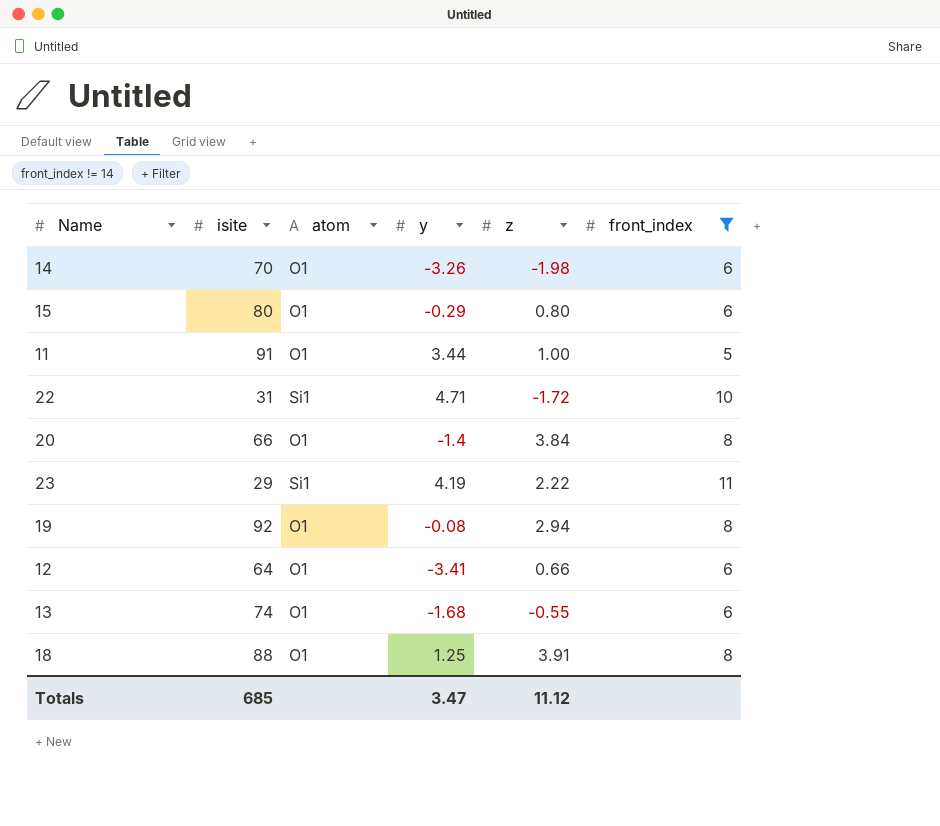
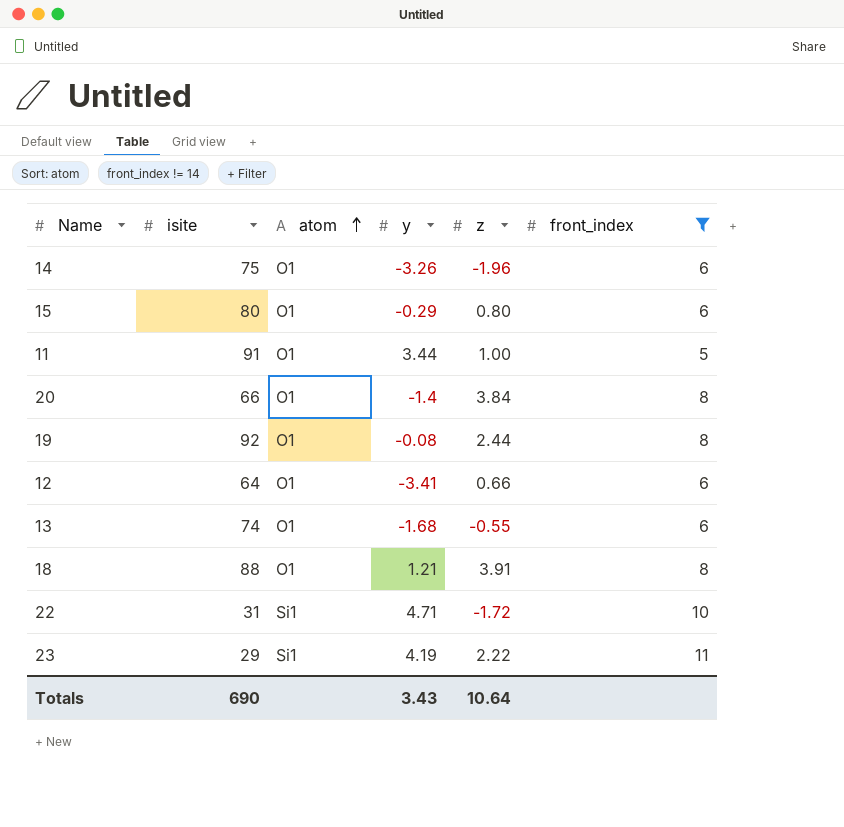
row order: none -> atom ascending
14 | isite: 70 -> 75
14 | z: -1.98 -> -1.96
19 | z: 2.94 -> 2.44
18 | y: 1.25 -> 1.21
Totals | isite: 685 -> 690
Totals | y: 3.47 -> 3.43
Totals | z: 11.12 -> 10.64

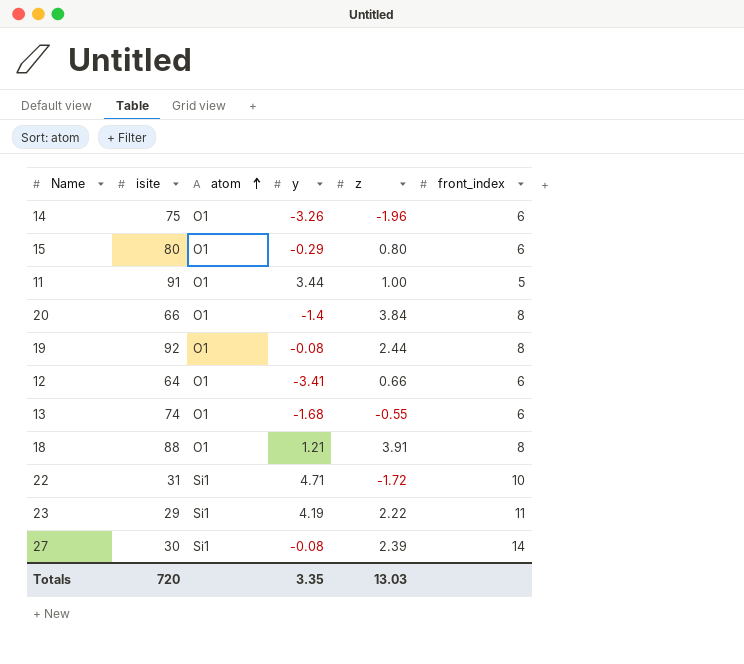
filter: front_index != 14 -> none
Totals | isite: 690 -> 720
Totals | y: 3.43 -> 3.35
Totals | z: 10.64 -> 13.03

